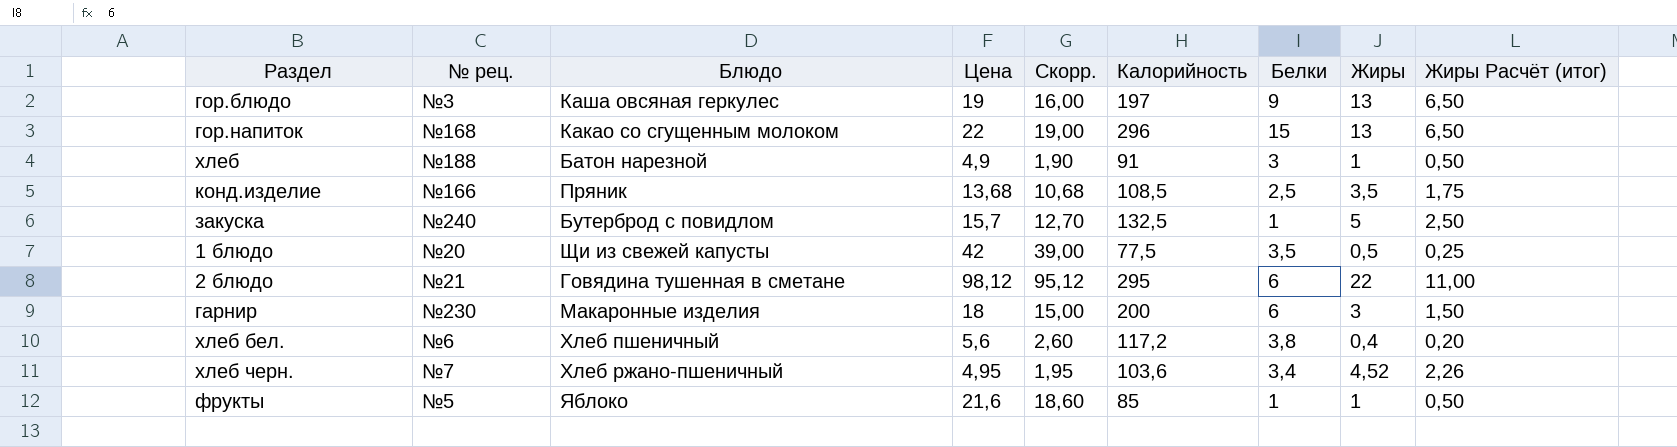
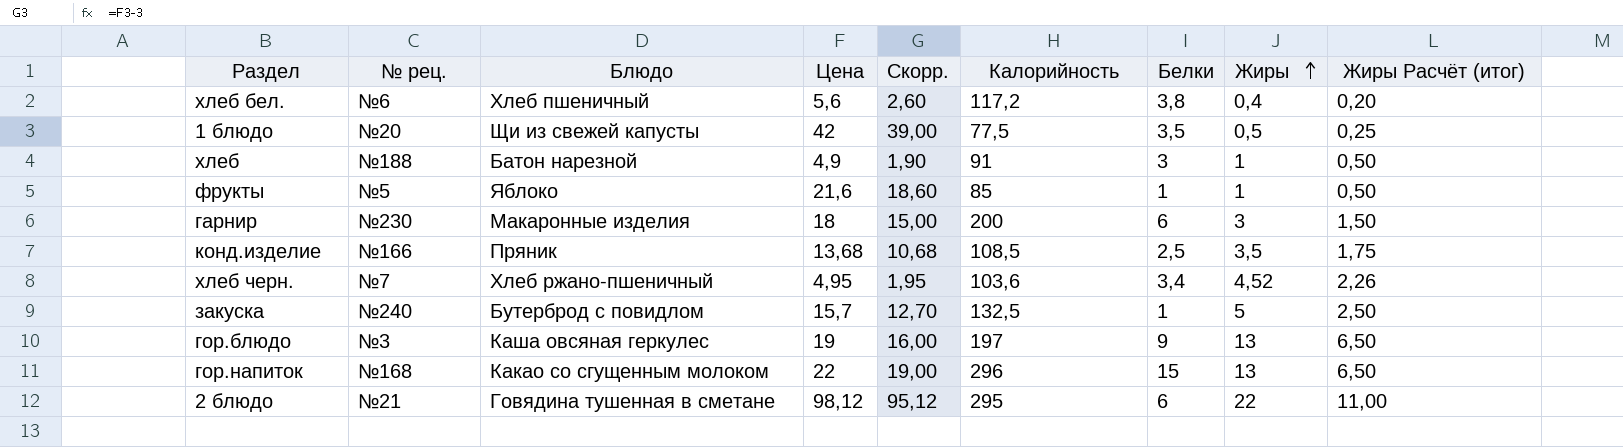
row order: none -> Жиры ascending

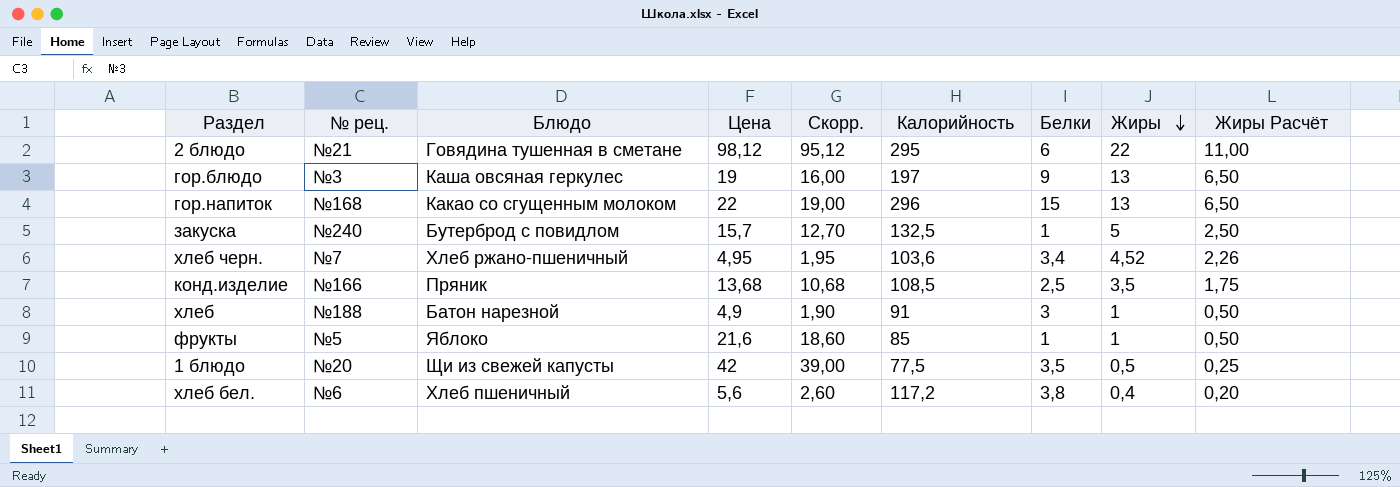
row order: Жиры ascending -> Жиры descending
column name: Жиры Расчёт (итог) -> Жиры Расчёт
row гарнир: №230 | Макаронные изделия | 18 | 15,00 | 200 | 6 | 3 | 1,50 -> none

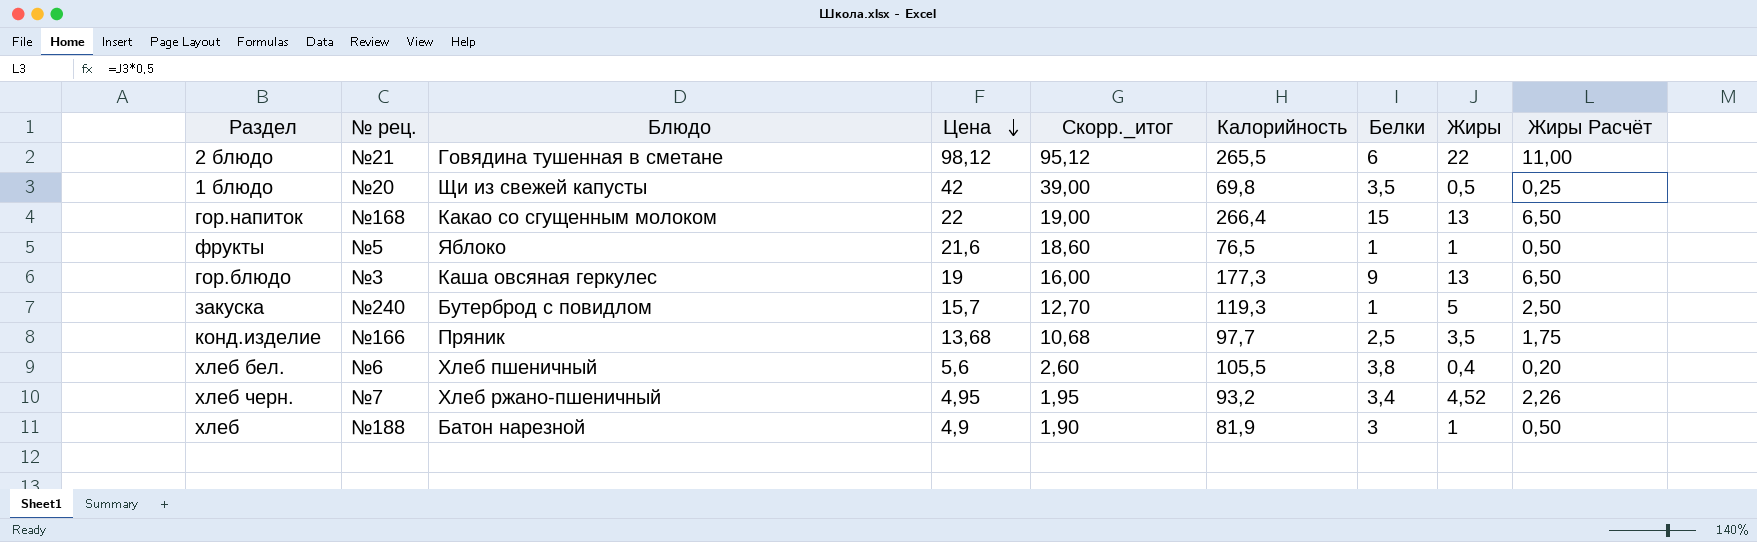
row order: Жиры descending -> Цена descending
column name: Скорр. -> Скорр._итог
2 блюдо | Калорийность: 295 -> 265,5
1 блюдо | Калорийность: 77,5 -> 69,8
гор.напиток | Калорийность: 296 -> 266,4
фрукты | Калорийность: 85 -> 76,5
гор.блюдо | Калорийность: 197 -> 177,3
закуска | Калорийность: 132,5 -> 119,3
конд.изделие | Калорийность: 108,5 -> 97,7
хлеб бел. | Калорийность: 117,2 -> 105,5
хлеб черн. | Калорийность: 103,6 -> 93,2
хлеб | Калорийность: 91 -> 81,9

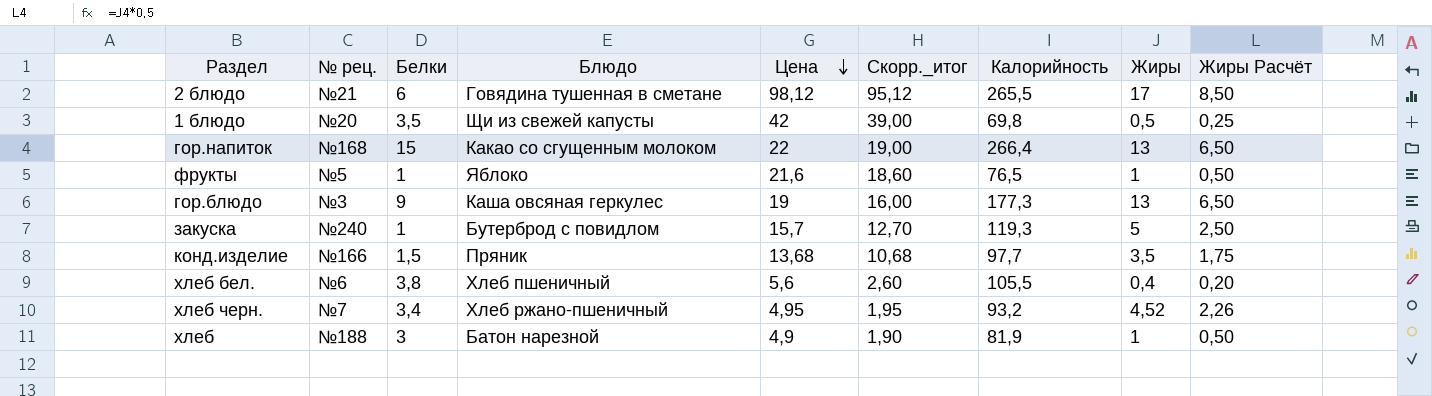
column Белки | position: 7 -> 3
2 блюдо | Жиры: 22 -> 17
2 блюдо | Жиры Расчёт: 11,00 -> 8,50
конд.изделие | Белки: 2,5 -> 1,5

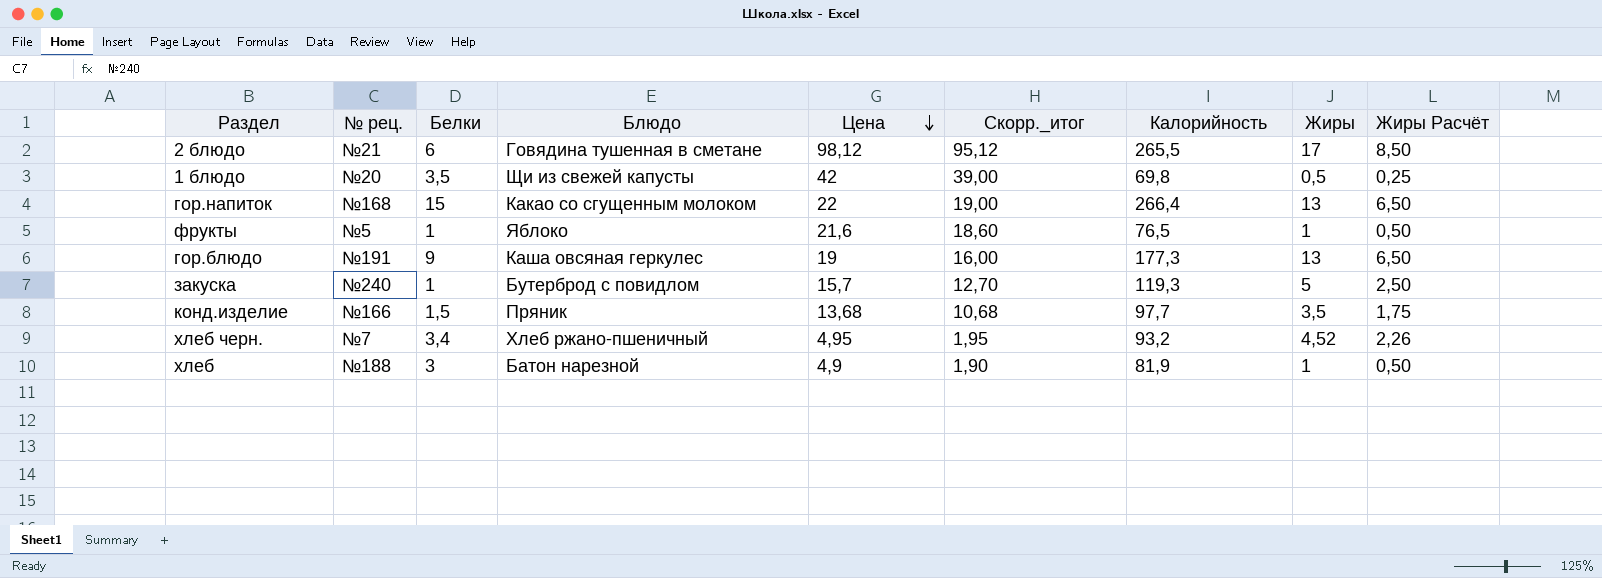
row хлеб бел.: №6 | 3,8 | Хлеб пшеничный | 5,6 | 2,60 | 105,5 | 0,4 | 0,20 -> none
гор.блюдо | № рец.: №3 -> №191

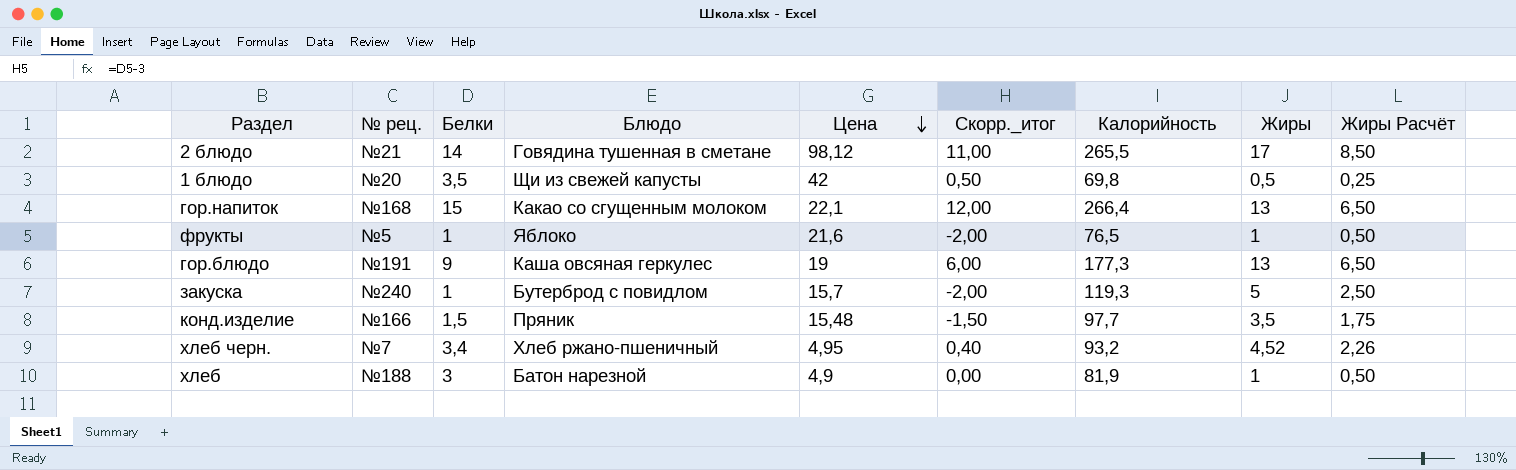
column Скорр._итог | formula: [Цена] - 3 -> [Белки] - 3
2 блюдо | Белки: 6 -> 14
гор.напиток | Цена: 22 -> 22,1
конд.изделие | Цена: 13,68 -> 15,48

